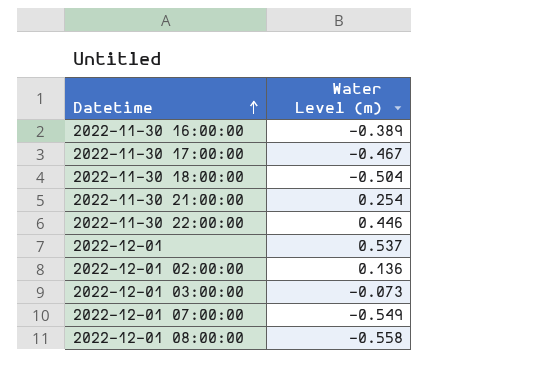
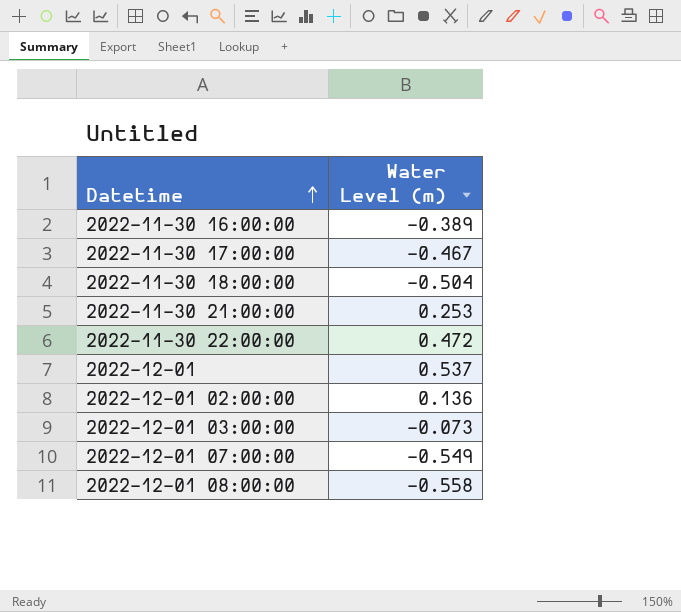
2022-11-30 21:00:00 | Water Level (m): 0.254 -> 0.253
2022-11-30 22:00:00 | Water Level (m): 0.446 -> 0.472

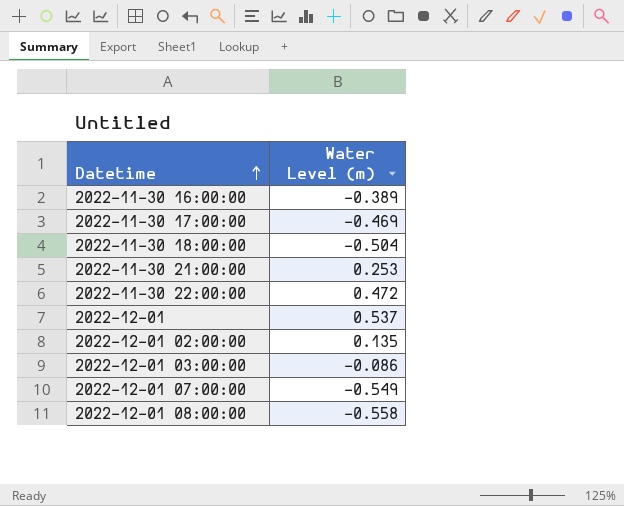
2022-11-30 17:00:00 | Water Level (m): -0.467 -> -0.469
2022-12-01 02:00:00 | Water Level (m): 0.136 -> 0.135
2022-12-01 03:00:00 | Water Level (m): -0.073 -> -0.086

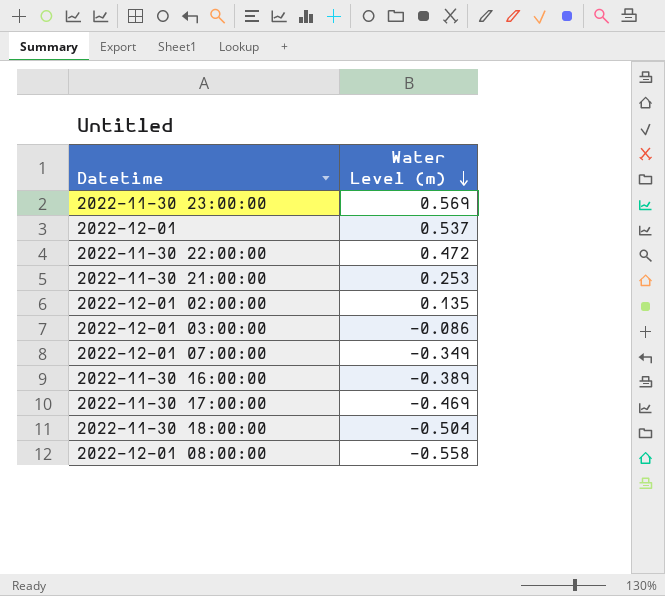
row order: Datetime ascending -> Water Level (m) descending
row 2022-11-30 23:00:00: none -> 0.569
2022-12-01 07:00:00 | Water Level (m): -0.549 -> -0.349

